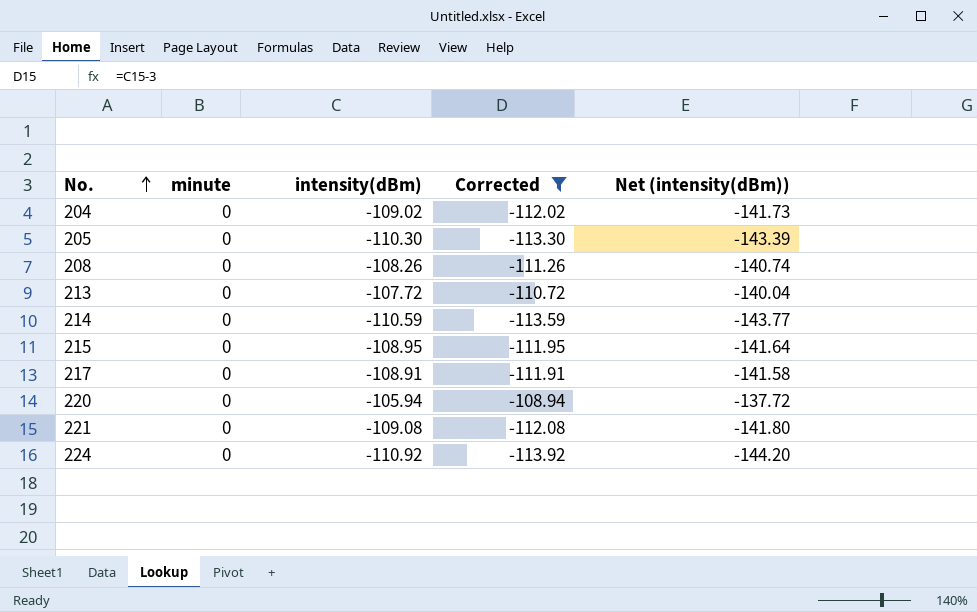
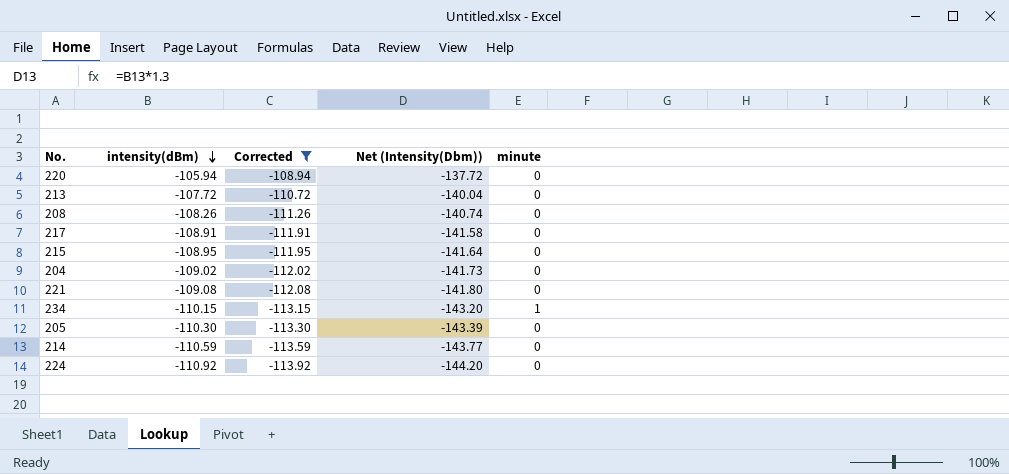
row order: No. ascending -> intensity(dBm) descending
column name: Net (intensity(dBm)) -> Net (Intensity(Dbm))
column minute | position: 2 -> 5
row 234: none -> -110.15 | -113.15 | -143.20 | 1

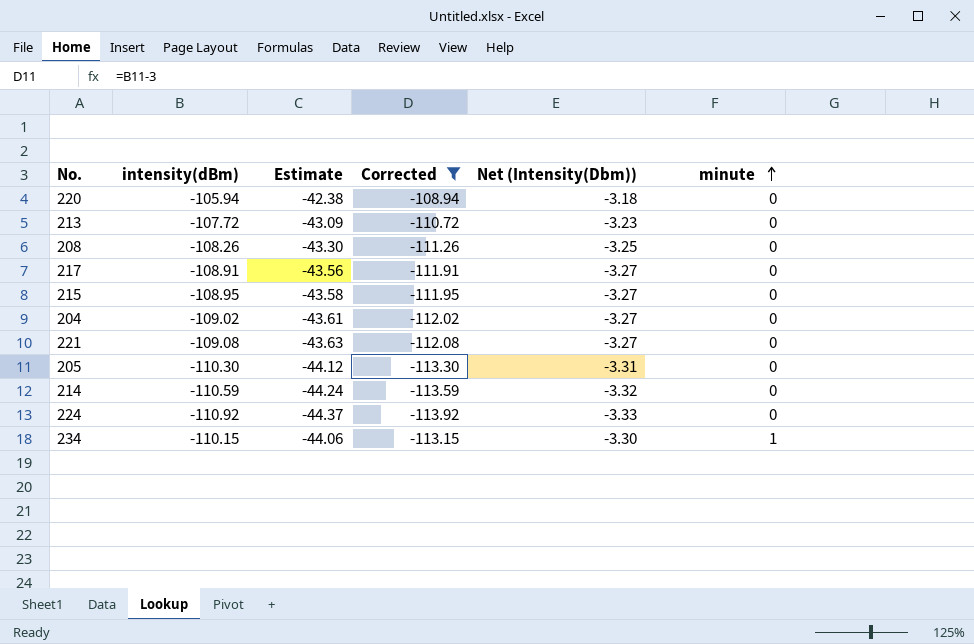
row order: intensity(dBm) descending -> minute ascending
column Estimate | formula: none -> [intensity(dBm)] * 0.4
column Net (Intensity(Dbm)) | formula: [intensity(dBm)] * 1.3 -> [intensity(dBm)] * 0.03

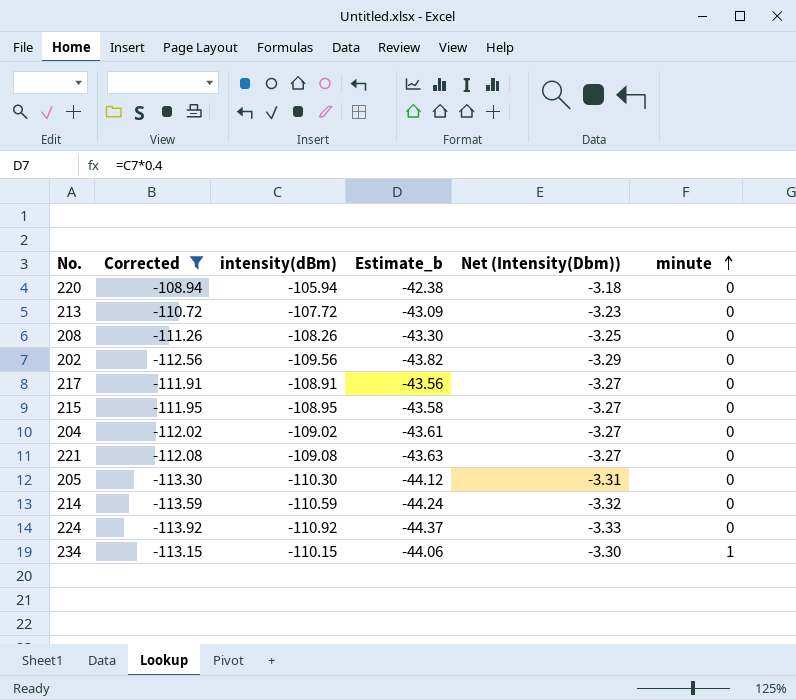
column Corrected | position: 4 -> 2
column name: Estimate -> Estimate_b
row 202: none -> -112.56 | -109.56 | -43.82 | -3.29 | 0

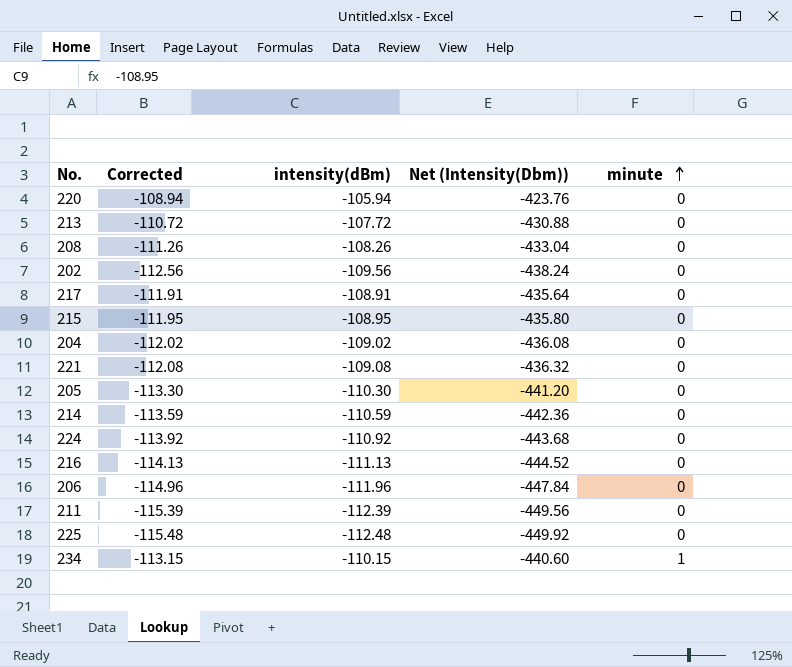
filter: Corrected >= -113.92 -> none
column Estimate_b | formula: [intensity(dBm)] * 0.4 -> none
column Net (Intensity(Dbm)) | formula: [intensity(dBm)] * 0.03 -> [intensity(dBm)] * 4

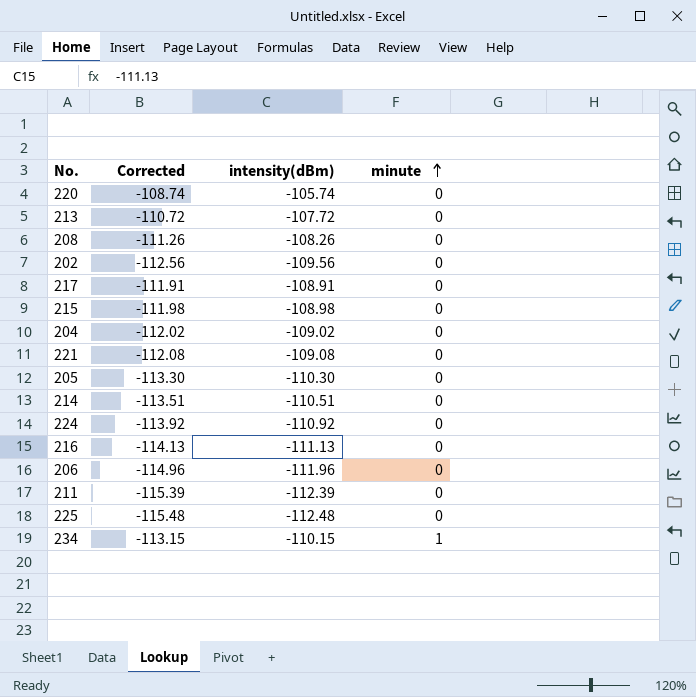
column Net (Intensity(Dbm)) | formula: [intensity(dBm)] * 4 -> none
220 | Corrected: -108.94 -> -108.74
220 | intensity(dBm): -105.94 -> -105.74
215 | Corrected: -111.95 -> -111.98
215 | intensity(dBm): -108.95 -> -108.98
214 | Corrected: -113.59 -> -113.51
214 | intensity(dBm): -110.59 -> -110.51

